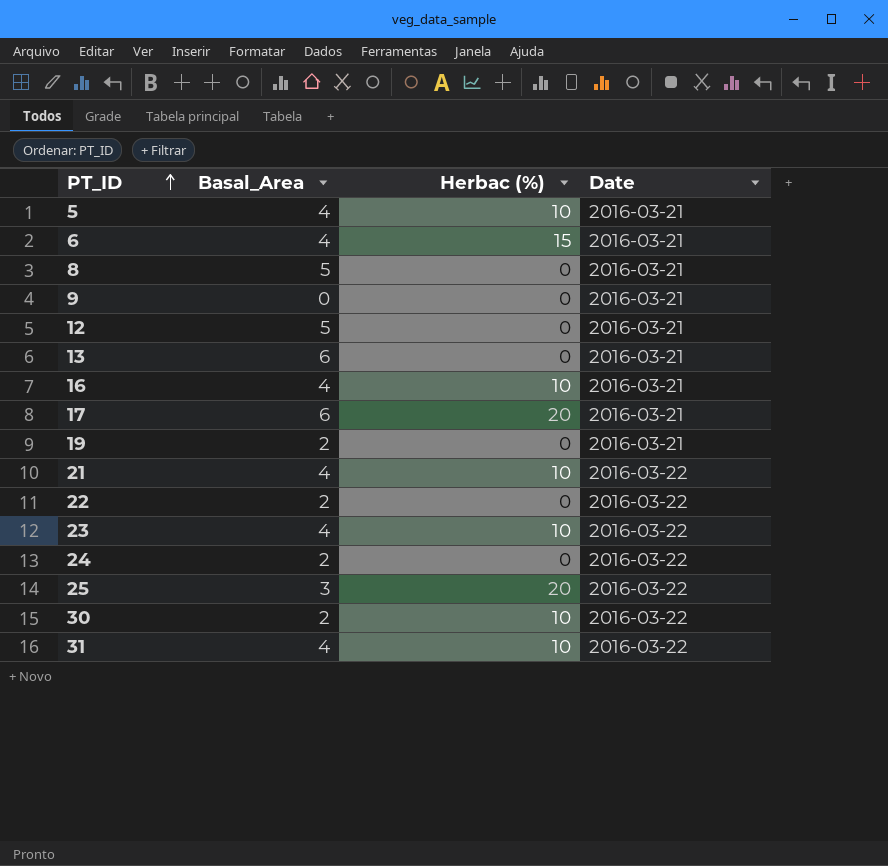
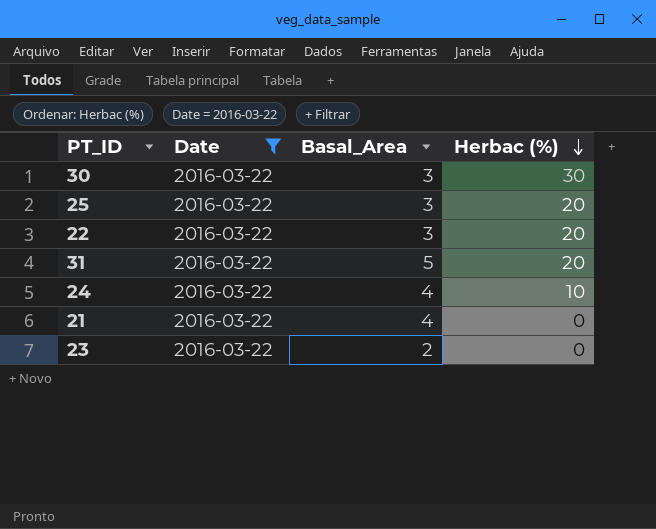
filter: none -> Date = 2016-03-22
row order: PT_ID ascending -> Herbac (%) descending
column Date | position: 4 -> 2
30 | Basal_Area: 2 -> 3
30 | Herbac (%): 10 -> 30
22 | Basal_Area: 2 -> 3
22 | Herbac (%): 0 -> 20
31 | Basal_Area: 4 -> 5
31 | Herbac (%): 10 -> 20
24 | Basal_Area: 2 -> 4
24 | Herbac (%): 0 -> 10
21 | Herbac (%): 10 -> 0
23 | Basal_Area: 4 -> 2
23 | Herbac (%): 10 -> 0

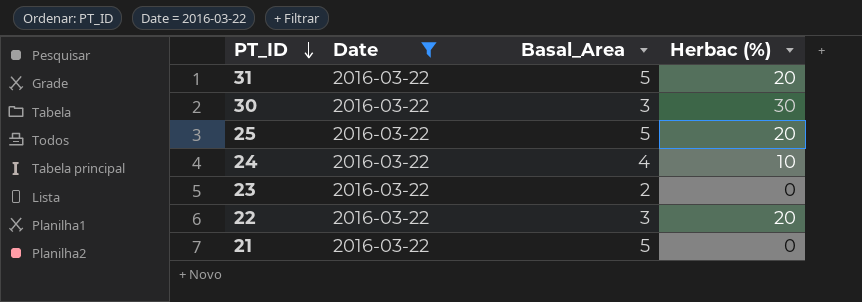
row order: Herbac (%) descending -> PT_ID descending
25 | Basal_Area: 3 -> 5
21 | Basal_Area: 4 -> 5

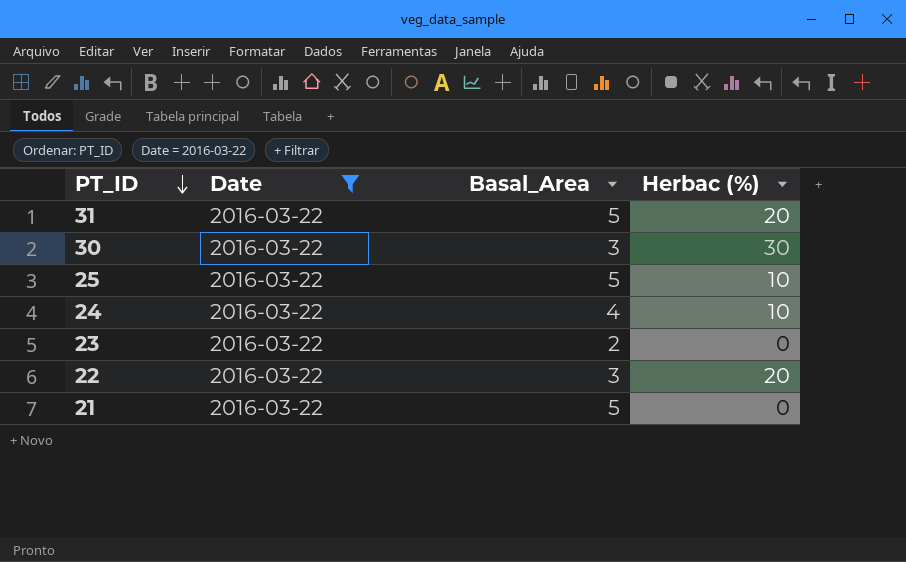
25 | Herbac (%): 20 -> 10

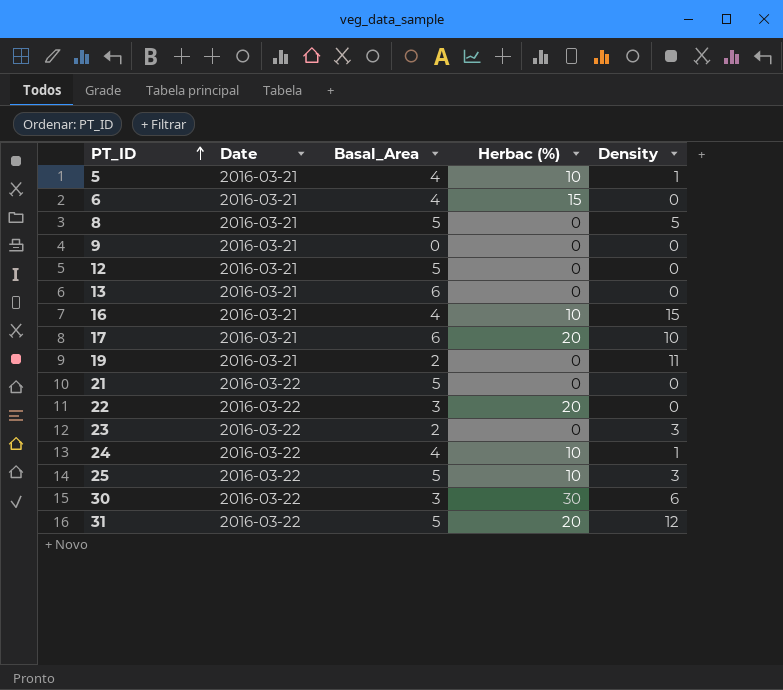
filter: Date = 2016-03-22 -> none
row order: PT_ID descending -> PT_ID ascending
column Density | position: none -> 5

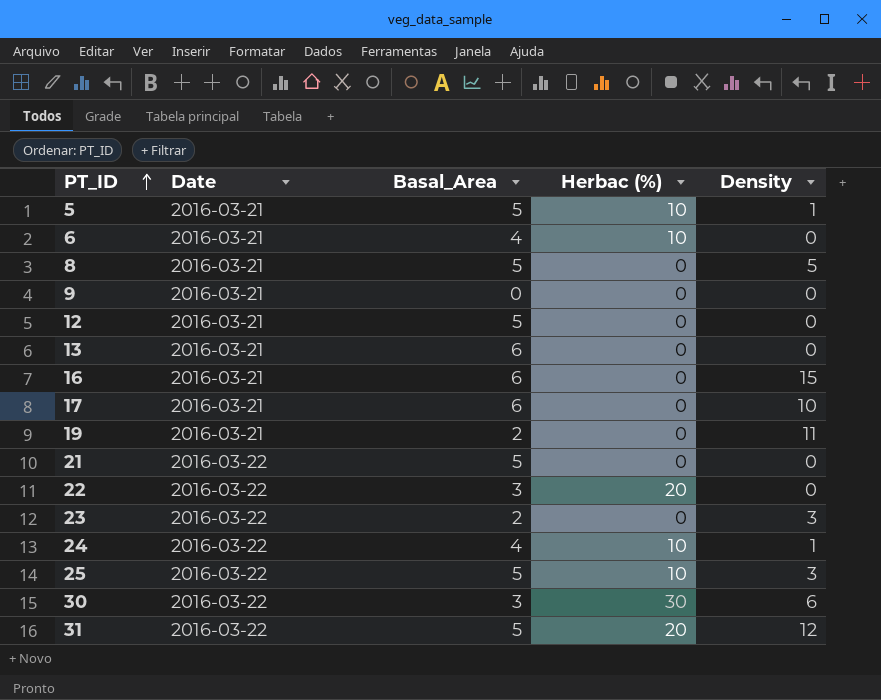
5 | Basal_Area: 4 -> 5
6 | Herbac (%): 15 -> 10
16 | Basal_Area: 4 -> 6
16 | Herbac (%): 10 -> 0
17 | Herbac (%): 20 -> 0

